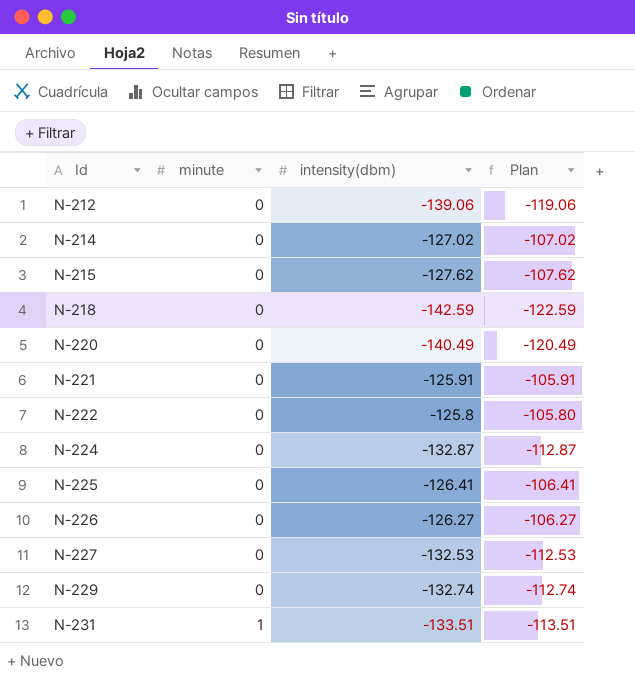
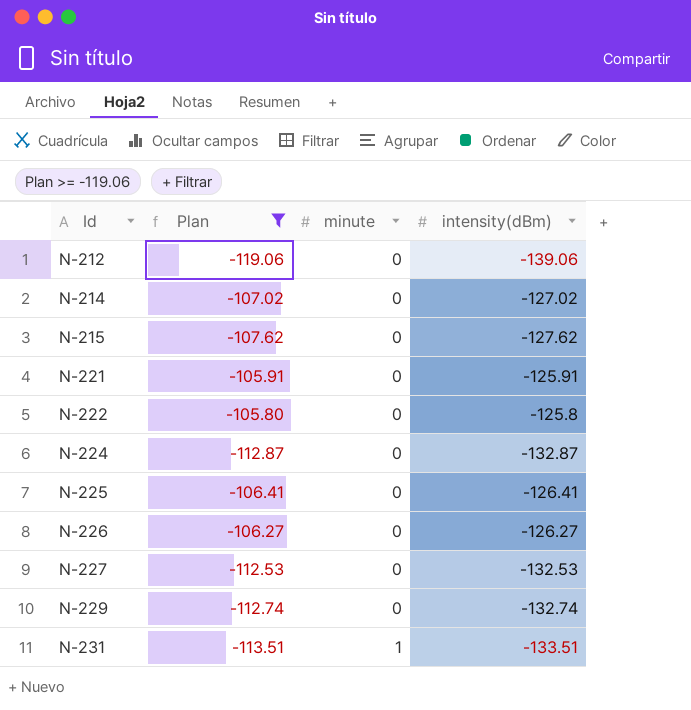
filter: none -> Plan >= -119.06
column Plan | position: 4 -> 2
column name: intensity(dbm) -> intensity(dBm)

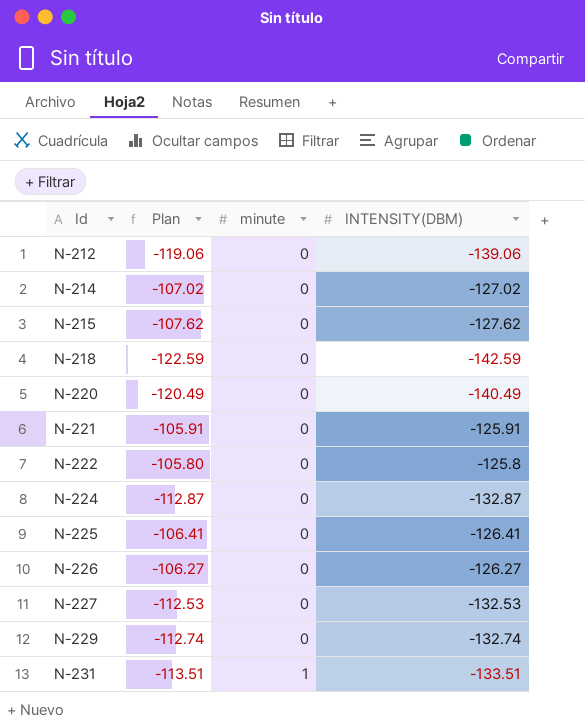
filter: Plan >= -119.06 -> none
column name: intensity(dBm) -> INTENSITY(DBM)

